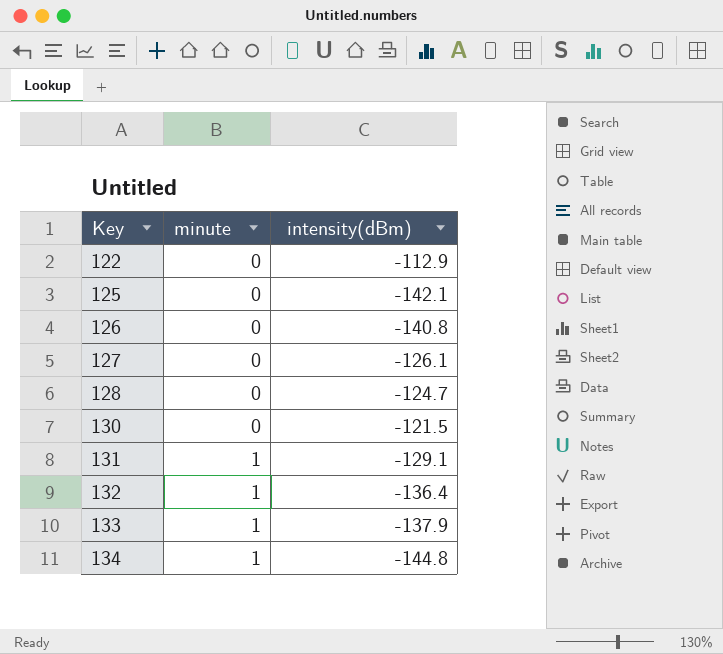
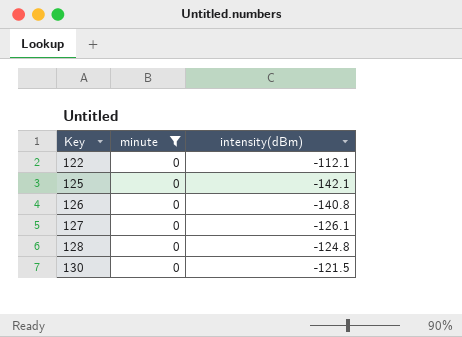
filter: none -> minute = 0
122 | intensity(dBm): -112.9 -> -112.1
128 | intensity(dBm): -124.7 -> -124.8

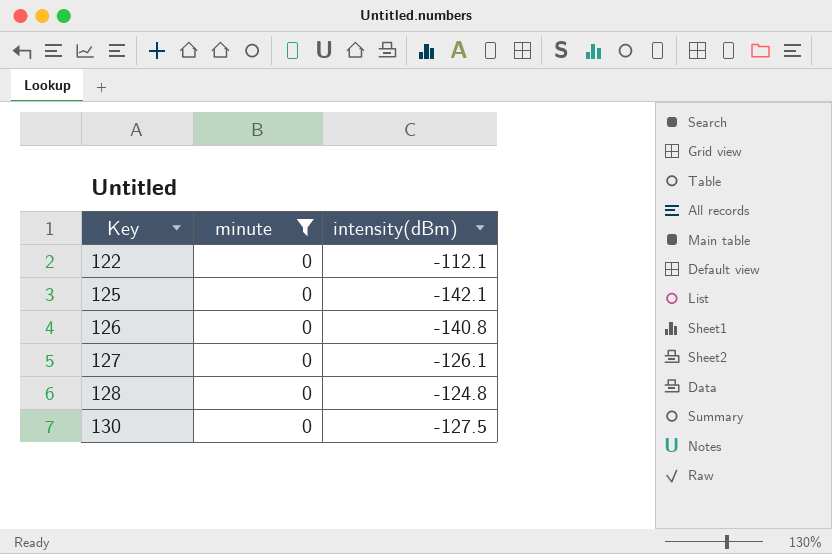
130 | intensity(dBm): -121.5 -> -127.5

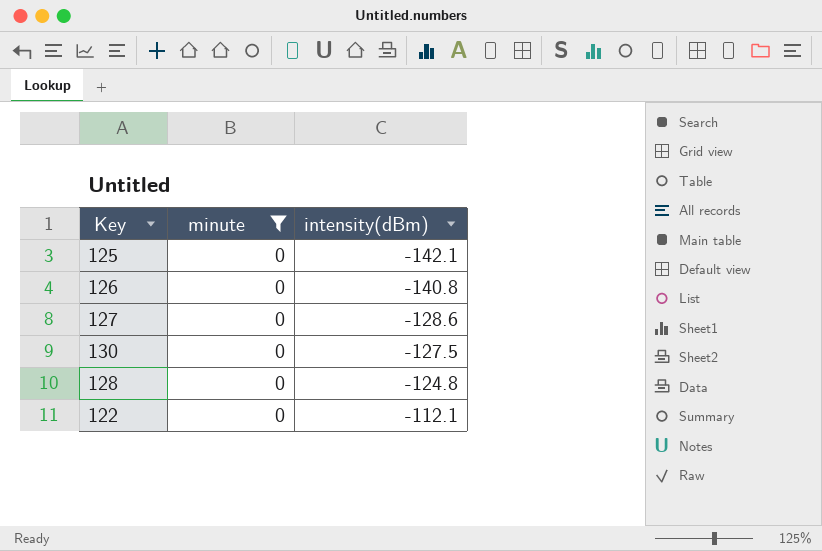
row order: Key ascending -> intensity(dBm) ascending
127 | intensity(dBm): -126.1 -> -128.6

